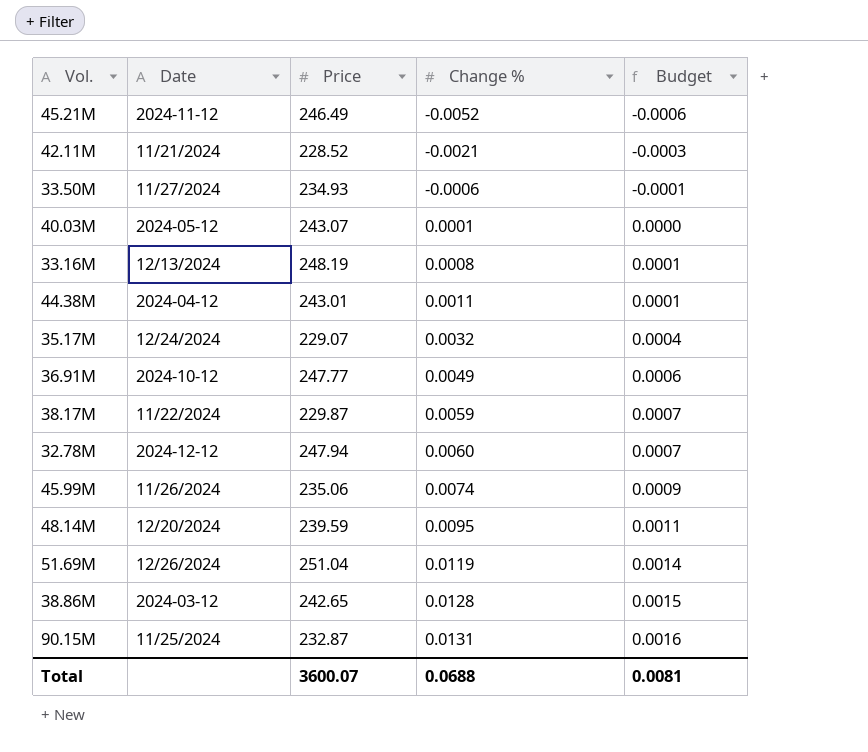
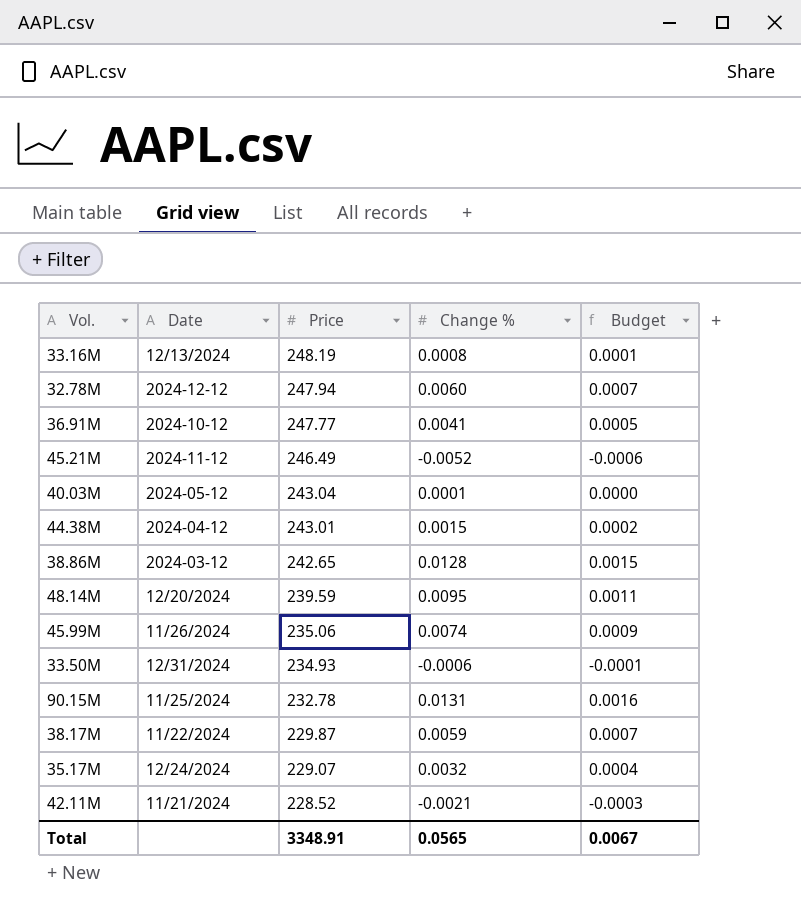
row order: Change % ascending -> Price descending
row 51.69M: 12/26/2024 | 251.04 | 0.0119 | 0.0014 -> none
36.91M | Change %: 0.0049 -> 0.0041
36.91M | Budget: 0.0006 -> 0.0005
40.03M | Price: 243.07 -> 243.04
44.38M | Change %: 0.0011 -> 0.0015
44.38M | Budget: 0.0001 -> 0.0002
33.50M | Date: 11/27/2024 -> 12/31/2024
90.15M | Price: 232.87 -> 232.78
Total | Price: 3600.07 -> 3348.91
Total | Change %: 0.0688 -> 0.0565
Total | Budget: 0.0081 -> 0.0067

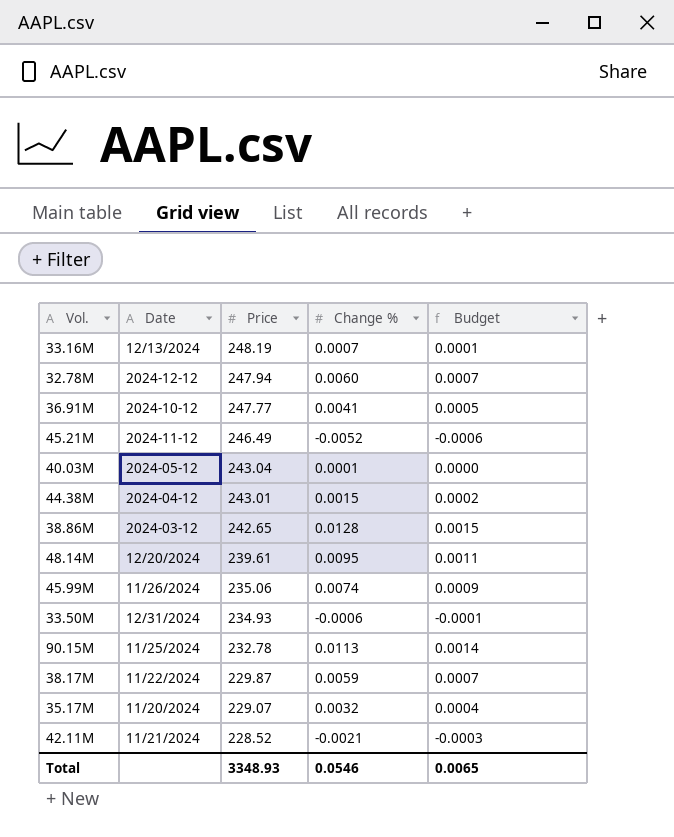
33.16M | Change %: 0.0008 -> 0.0007
48.14M | Price: 239.59 -> 239.61
90.15M | Change %: 0.0131 -> 0.0113
90.15M | Budget: 0.0016 -> 0.0014
35.17M | Date: 12/24/2024 -> 11/20/2024
Total | Price: 3348.91 -> 3348.93
Total | Change %: 0.0565 -> 0.0546
Total | Budget: 0.0067 -> 0.0065

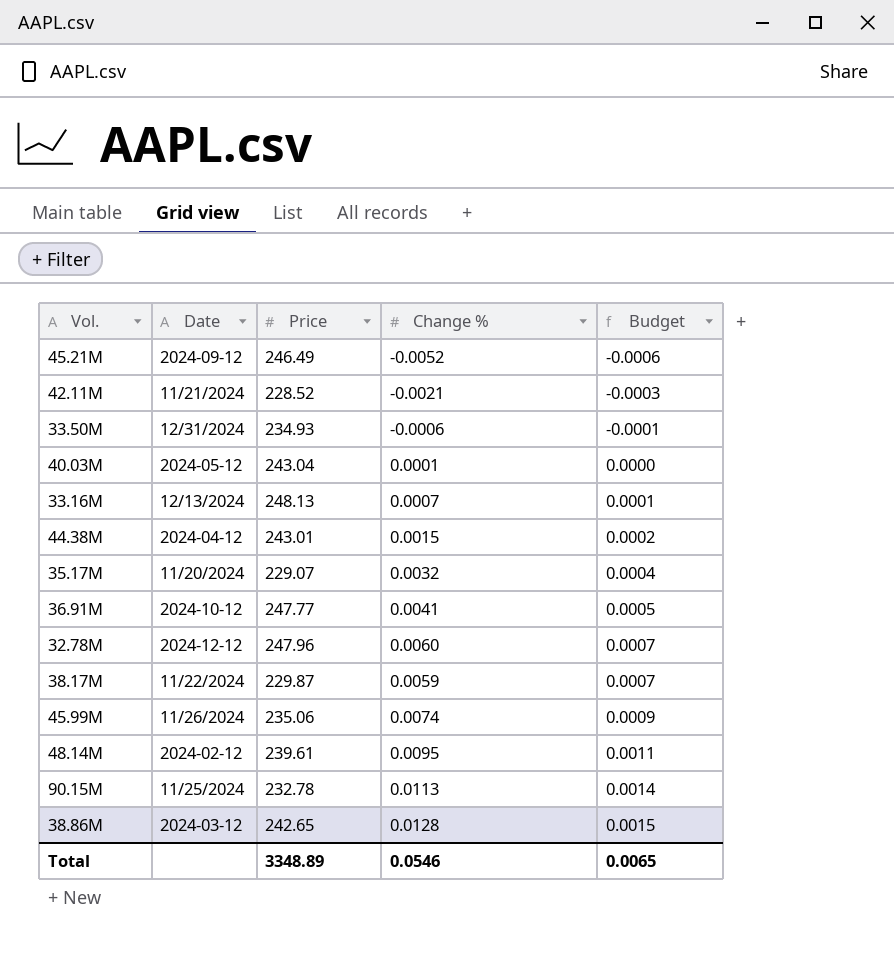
row order: Price descending -> Budget ascending
45.21M | Date: 2024-11-12 -> 2024-09-12
33.16M | Price: 248.19 -> 248.13
32.78M | Price: 247.94 -> 247.96
48.14M | Date: 12/20/2024 -> 2024-02-12
Total | Price: 3348.93 -> 3348.89

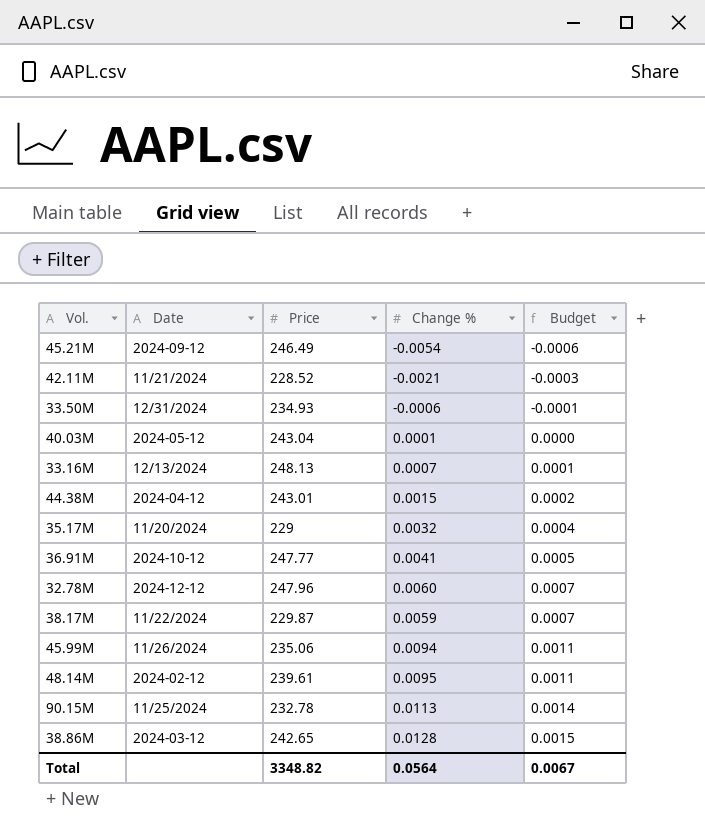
45.21M | Change %: -0.0052 -> -0.0054
35.17M | Price: 229.07 -> 229
45.99M | Change %: 0.0074 -> 0.0094
45.99M | Budget: 0.0009 -> 0.0011
Total | Price: 3348.89 -> 3348.82
Total | Change %: 0.0546 -> 0.0564
Total | Budget: 0.0065 -> 0.0067

